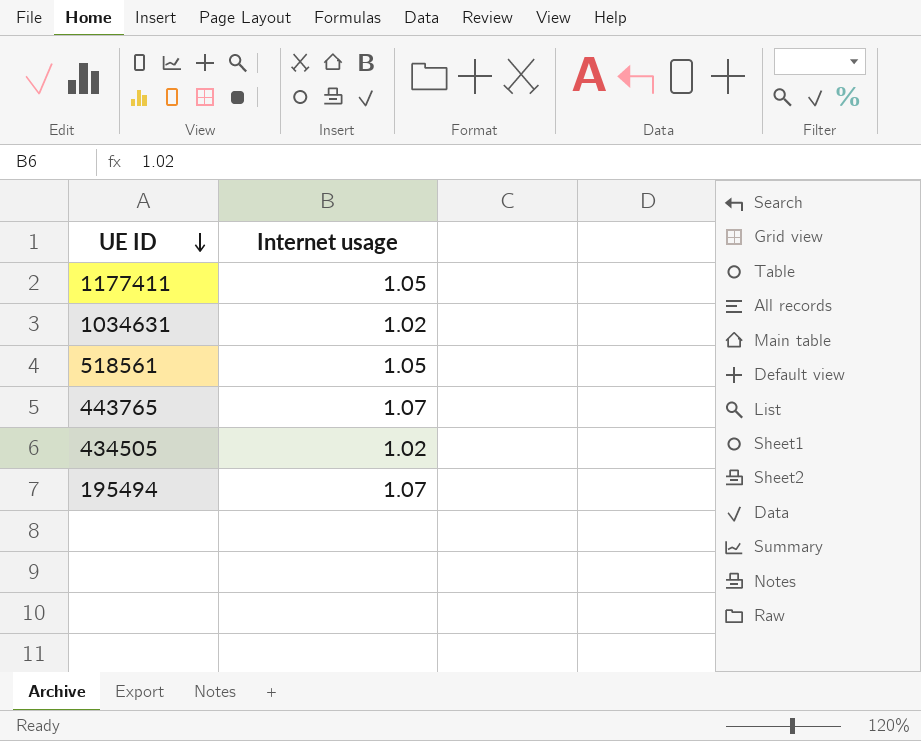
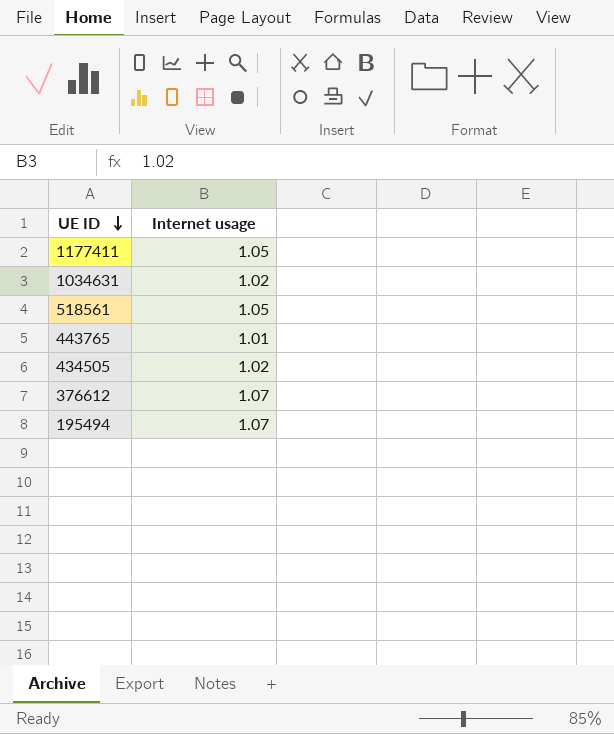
443765 | Internet usage: 1.07 -> 1.01
row 376612: none -> 1.07

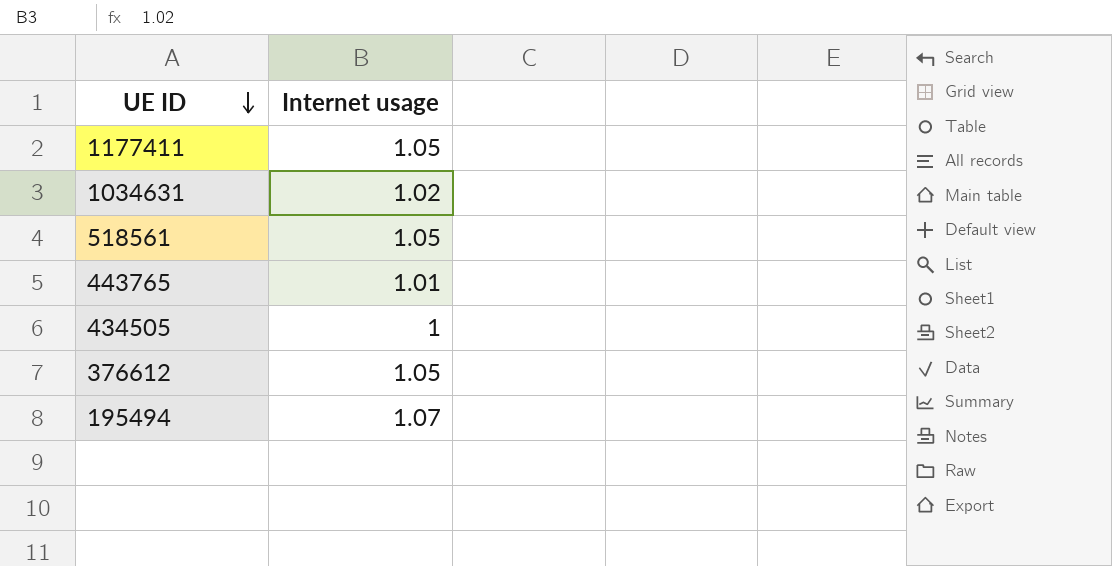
434505 | Internet usage: 1.02 -> 1
376612 | Internet usage: 1.07 -> 1.05

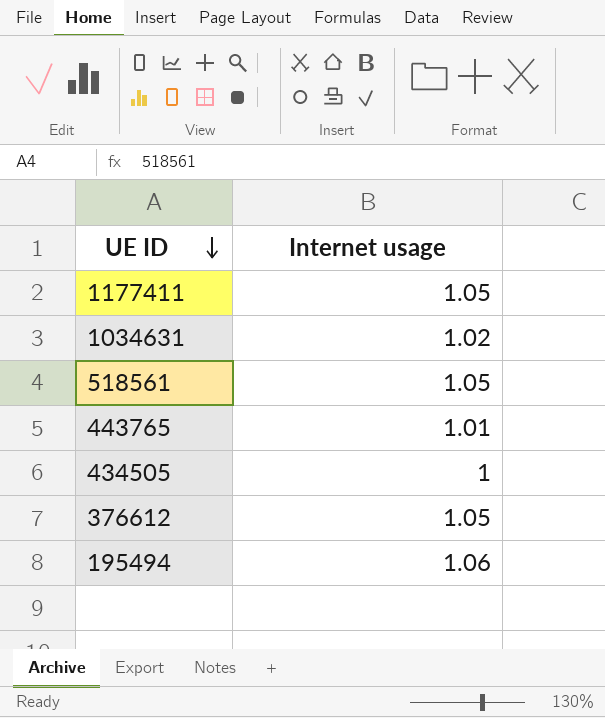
195494 | Internet usage: 1.07 -> 1.06

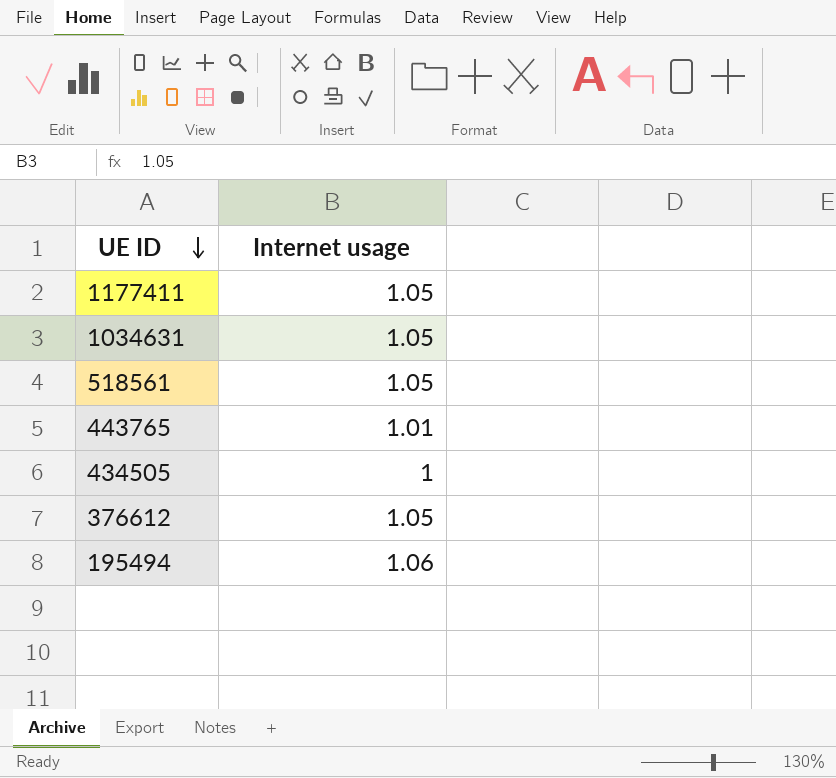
1034631 | Internet usage: 1.02 -> 1.05

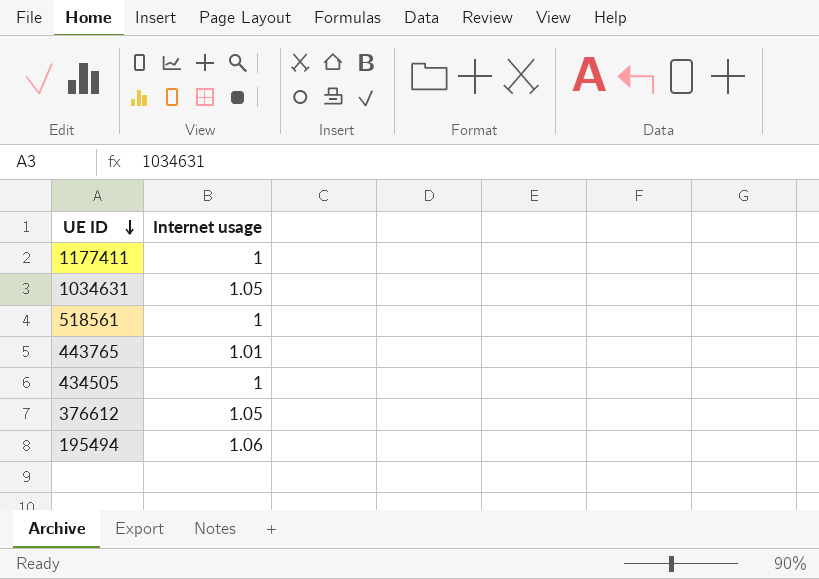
1177411 | Internet usage: 1.05 -> 1
518561 | Internet usage: 1.05 -> 1

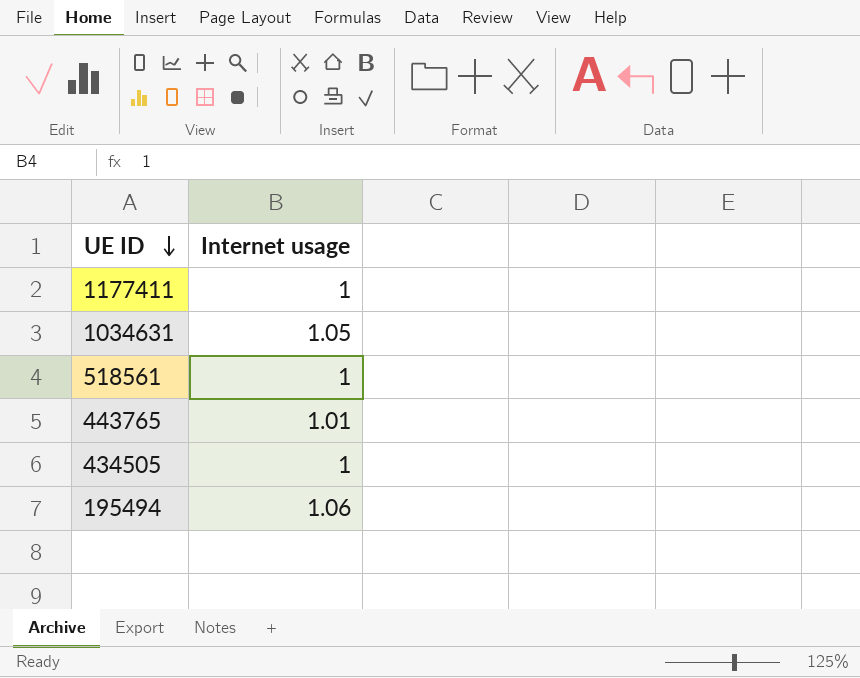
row 376612: 1.05 -> none

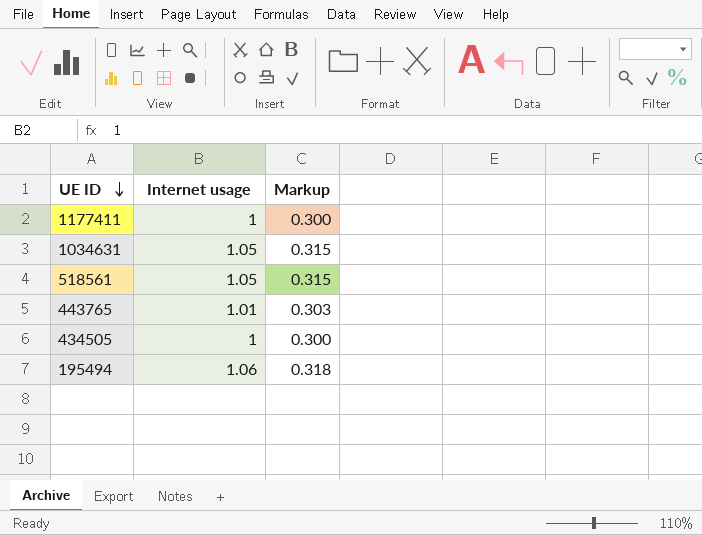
column Markup | formula: none -> [Internet usage] * 0.3
518561 | Internet usage: 1 -> 1.05

